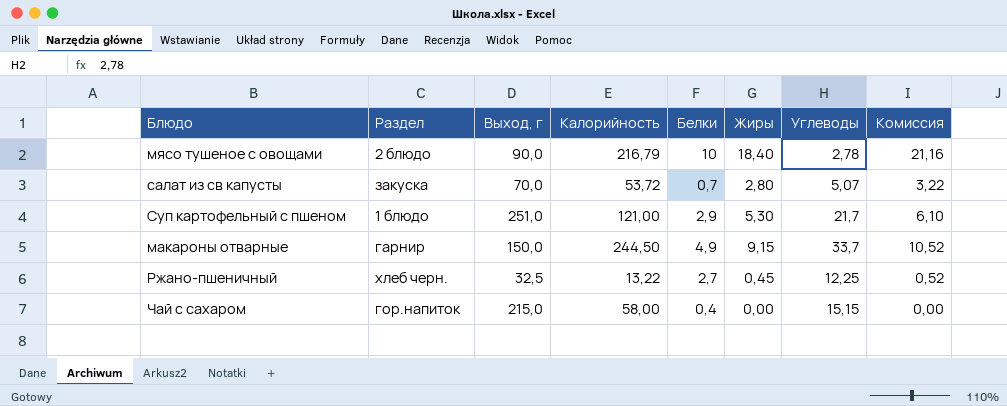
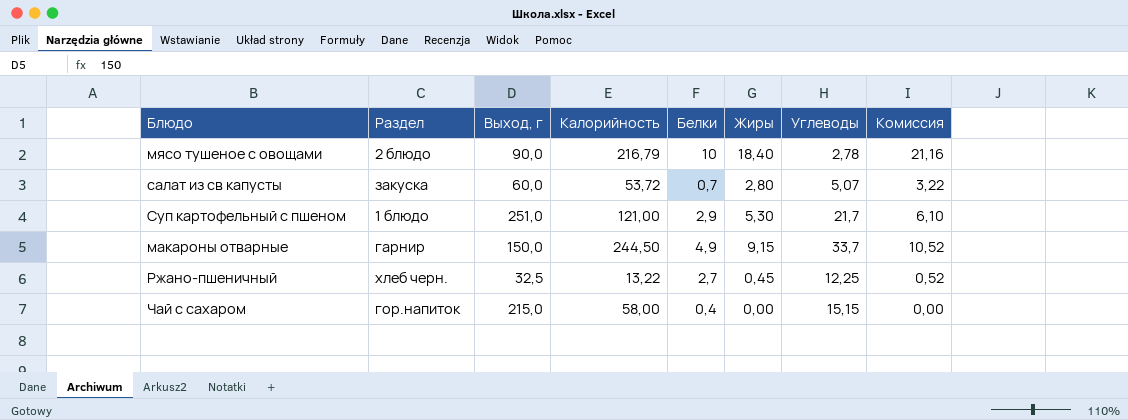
салат из св капусты | Выход, г: 70,0 -> 60,0

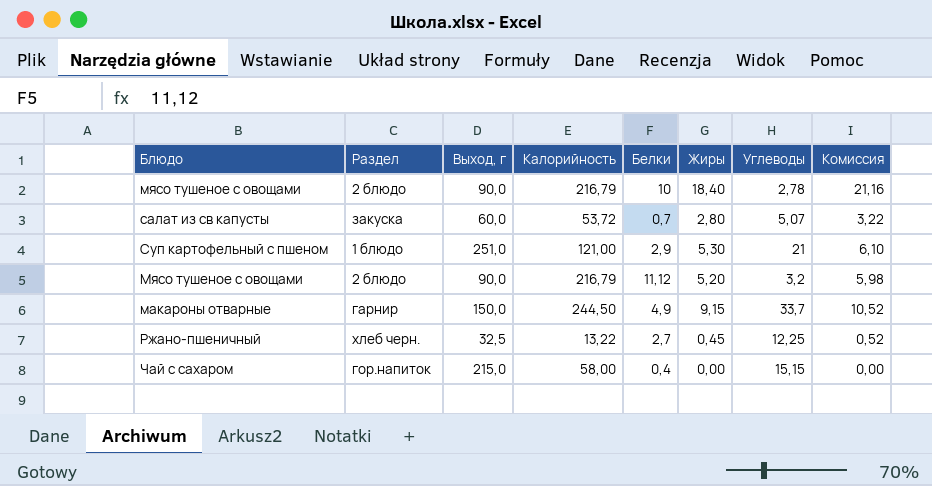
Суп картофельный с пшеном | Углеводы: 21,7 -> 21
row Мясо тушеное с овощами: none -> 2 блюдо | 90,0 | 216,79 | 11,12 | 5,20 | 3,2 | 5,98

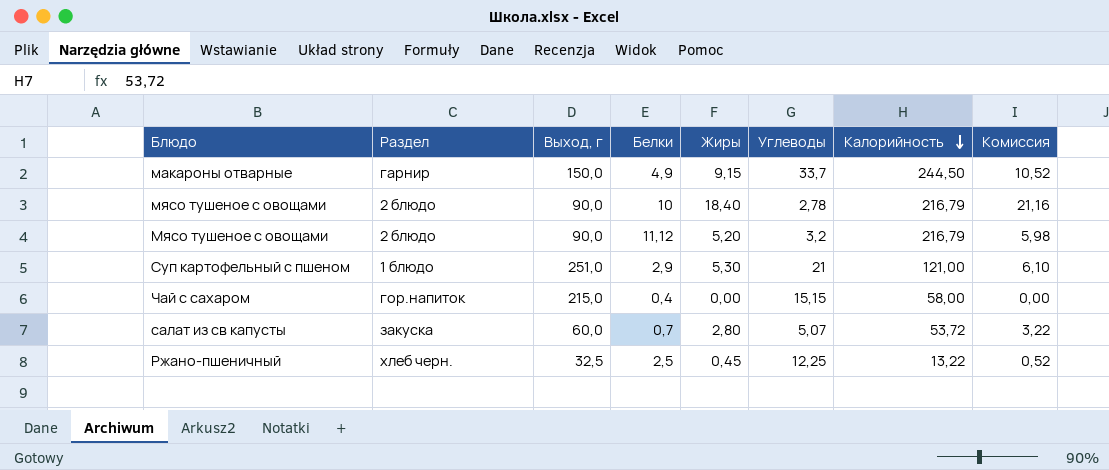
row order: none -> Калорийность descending
column Калорийность | position: 4 -> 7
Ржано-пшеничный | Белки: 2,7 -> 2,5

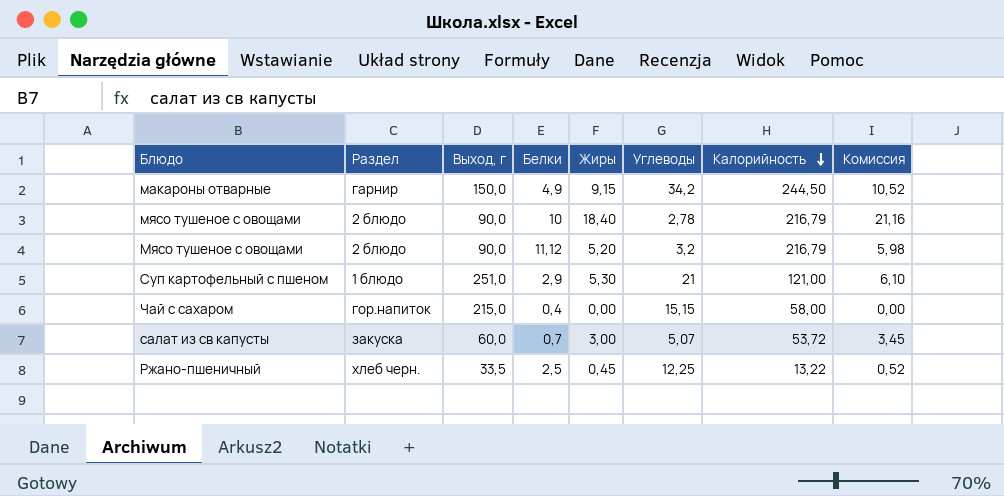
макароны отварные | Углеводы: 33,7 -> 34,2
салат из св капусты | Жиры: 2,80 -> 3,00
салат из св капусты | Комиссия: 3,22 -> 3,45
Ржано-пшеничный | Выход, г: 32,5 -> 33,5

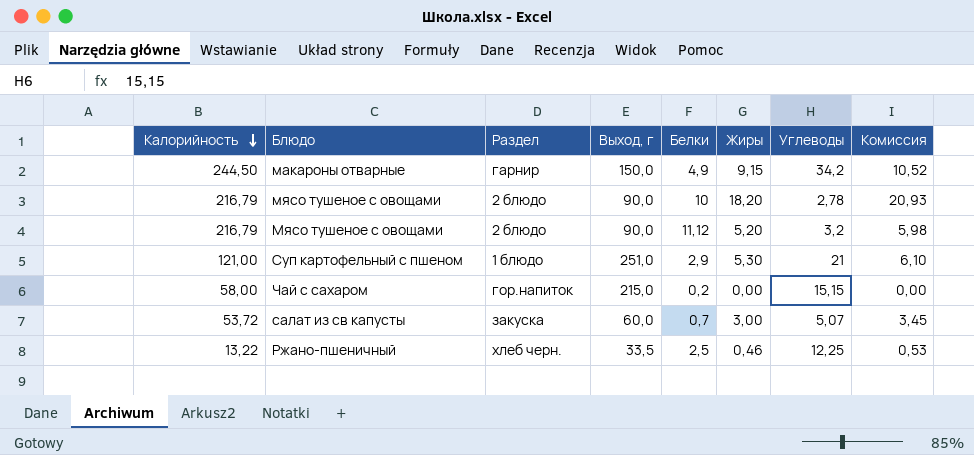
column Калорийность | position: 7 -> 1
мясо тушеное с овощами | Жиры: 18,40 -> 18,20
мясо тушеное с овощами | Комиссия: 21,16 -> 20,93
Чай с сахаром | Белки: 0,4 -> 0,2
Ржано-пшеничный | Жиры: 0,45 -> 0,46
Ржано-пшеничный | Комиссия: 0,52 -> 0,53

